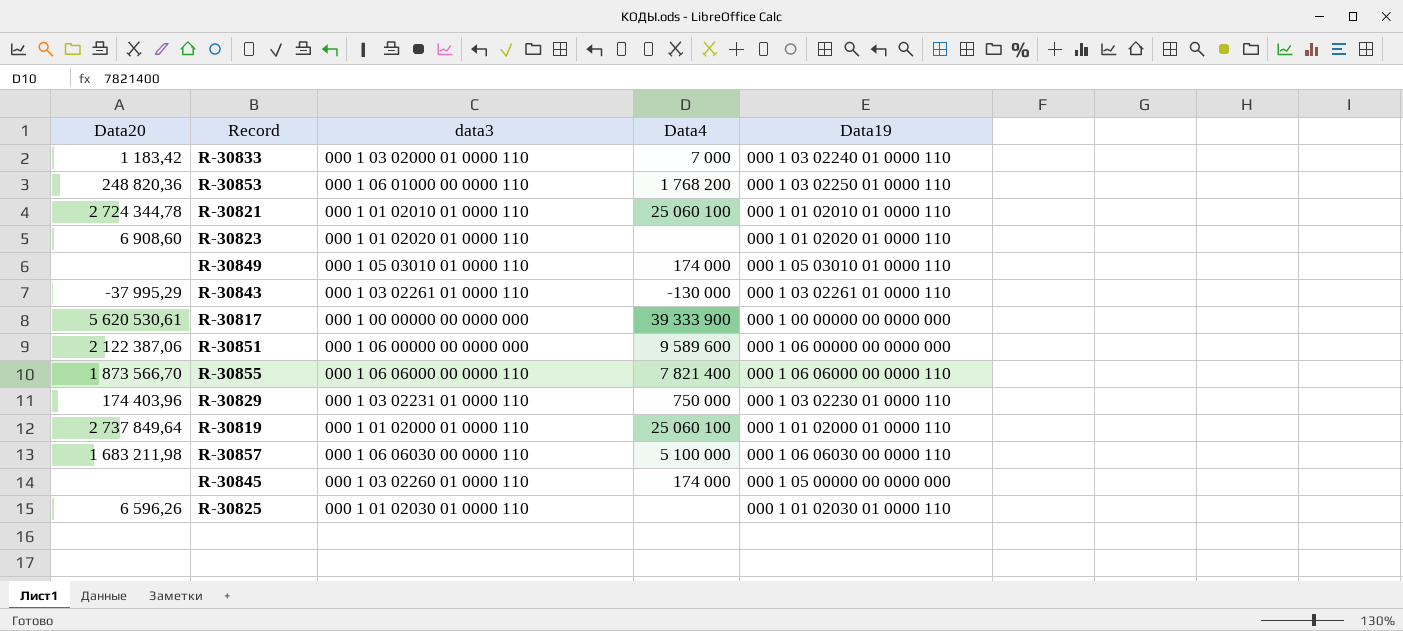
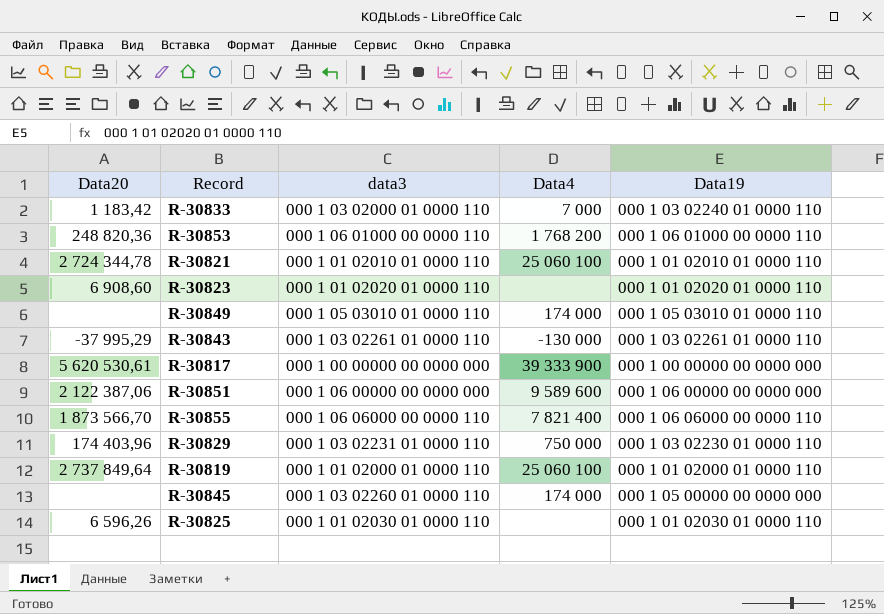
row R-30857: 1 683 211,98 | 000 1 06 06030 00 0000 110 | 5 100 000 | 000 1 06 06030 00 0000 110 -> none
R-30853 | Data19: 000 1 03 02250 01 0000 110 -> 000 1 06 01000 00 0000 110

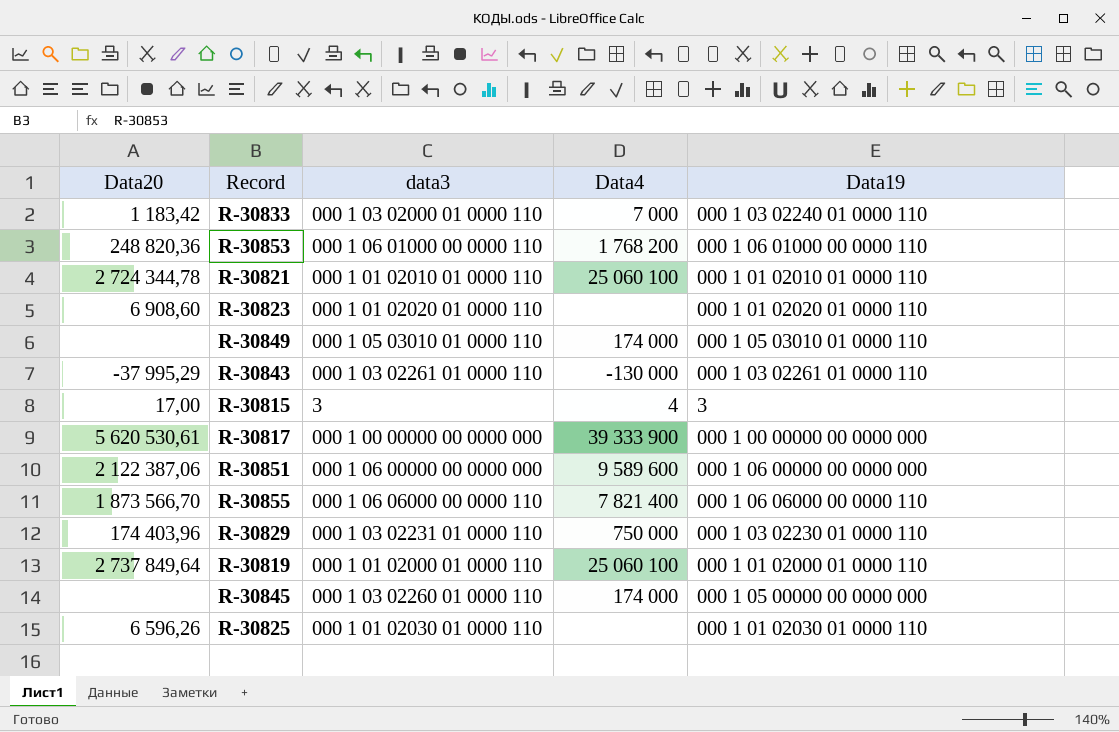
row R-30815: none -> 17,00 | 3 | 4 | 3

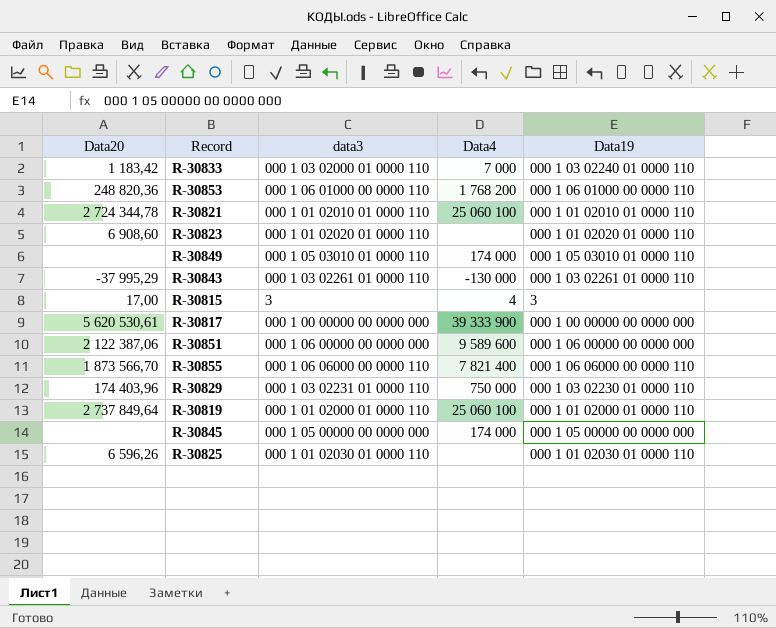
R-30845 | data3: 000 1 03 02260 01 0000 110 -> 000 1 05 00000 00 0000 000

